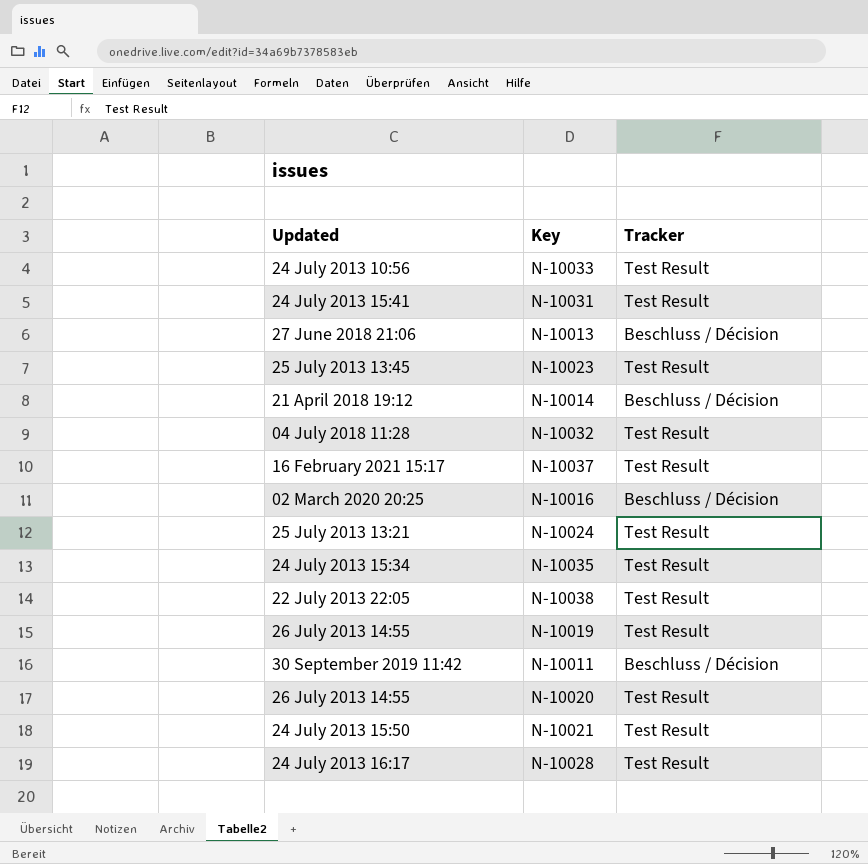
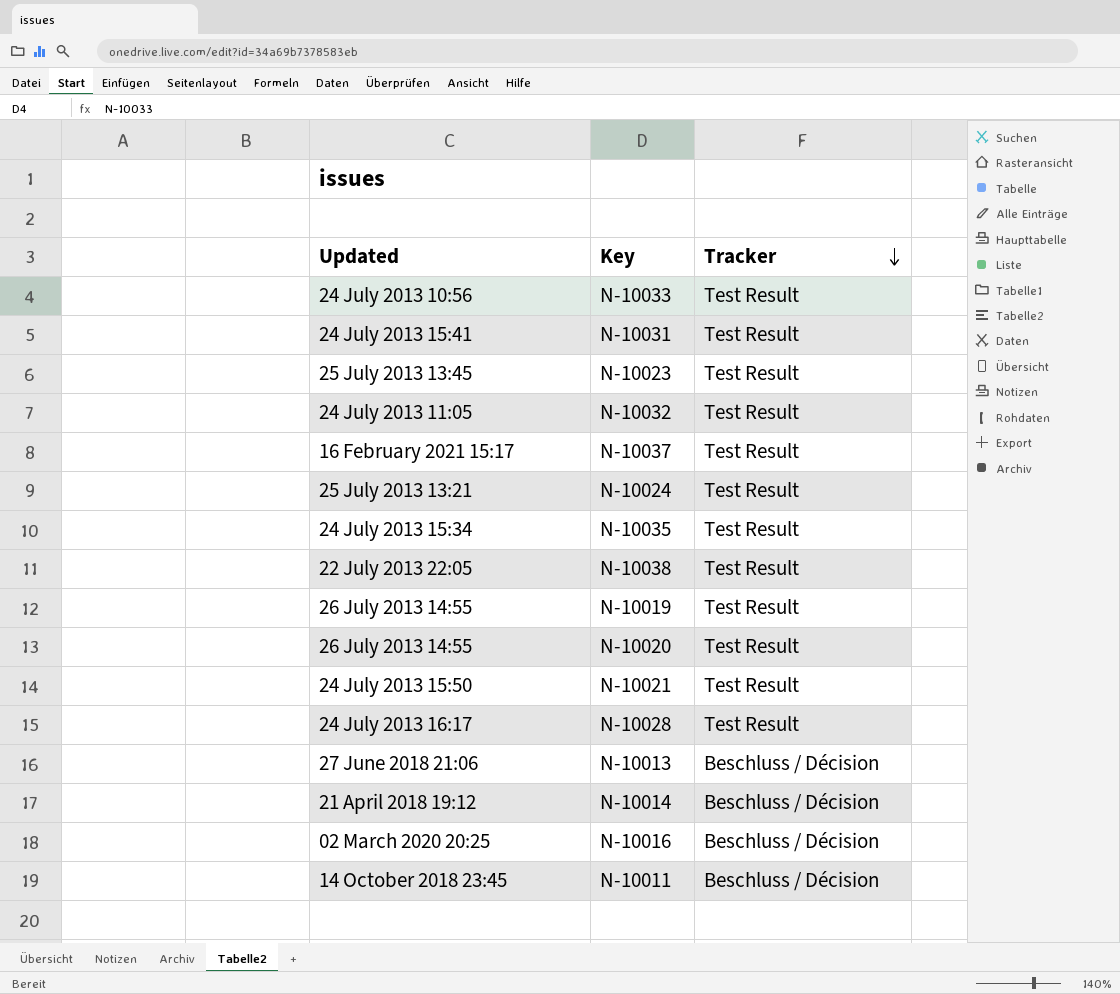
row order: none -> Tracker descending
N-10032 | Updated: 04 July 2018 11:28 -> 24 July 2013 11:05
N-10011 | Updated: 30 September 2019 11:42 -> 14 October 2018 23:45

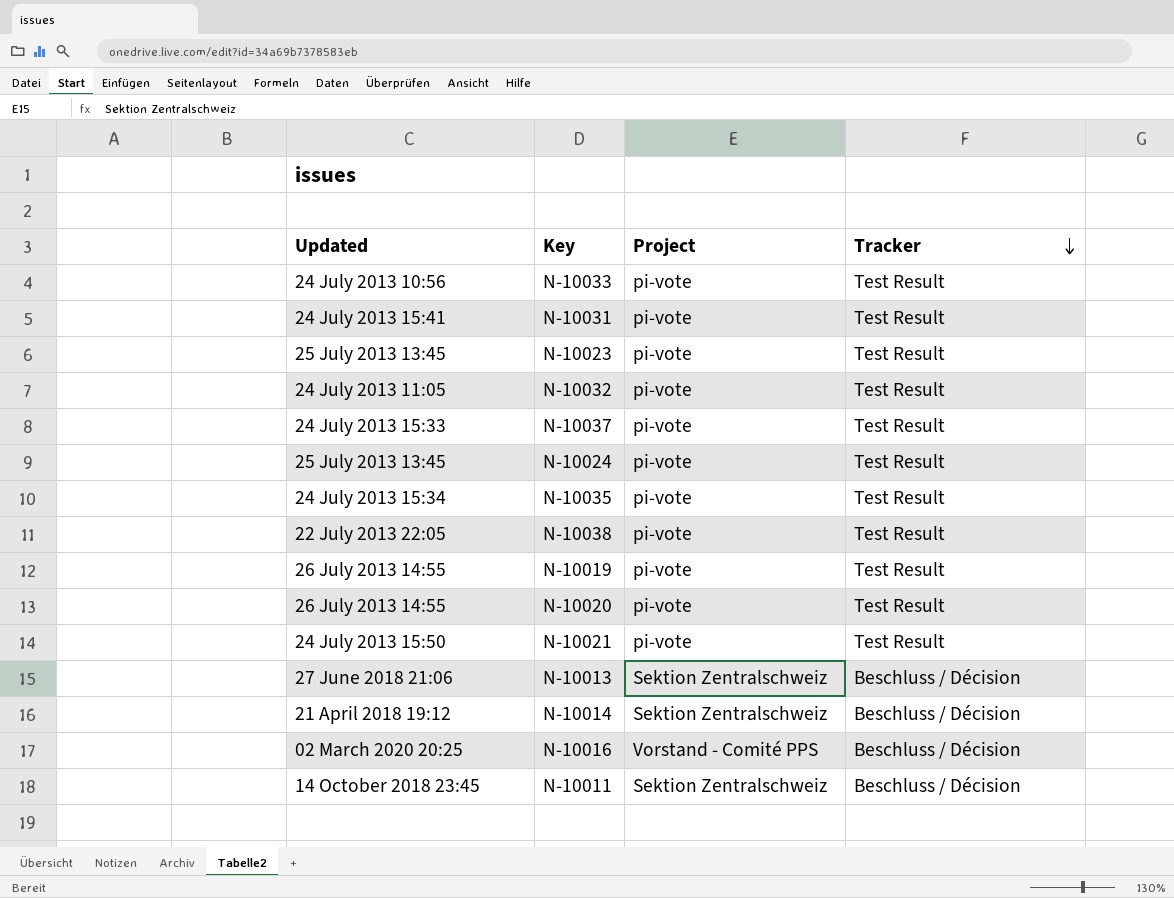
column Project | position: none -> 3
row N-10028: 24 July 2013 16:17 | Test Result -> none
N-10037 | Updated: 16 February 2021 15:17 -> 24 July 2013 15:33
N-10024 | Updated: 25 July 2013 13:21 -> 25 July 2013 13:45

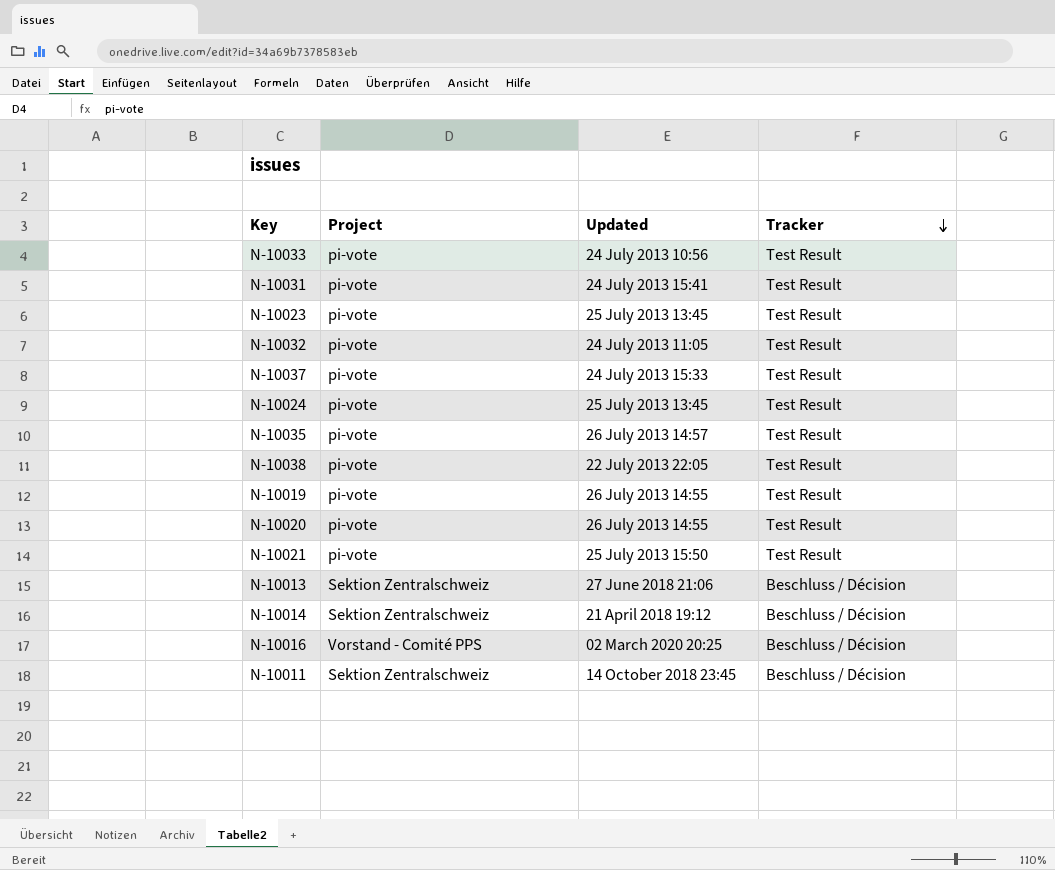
column Updated | position: 1 -> 3
N-10035 | Updated: 24 July 2013 15:34 -> 26 July 2013 14:57
N-10021 | Updated: 24 July 2013 15:50 -> 25 July 2013 15:50

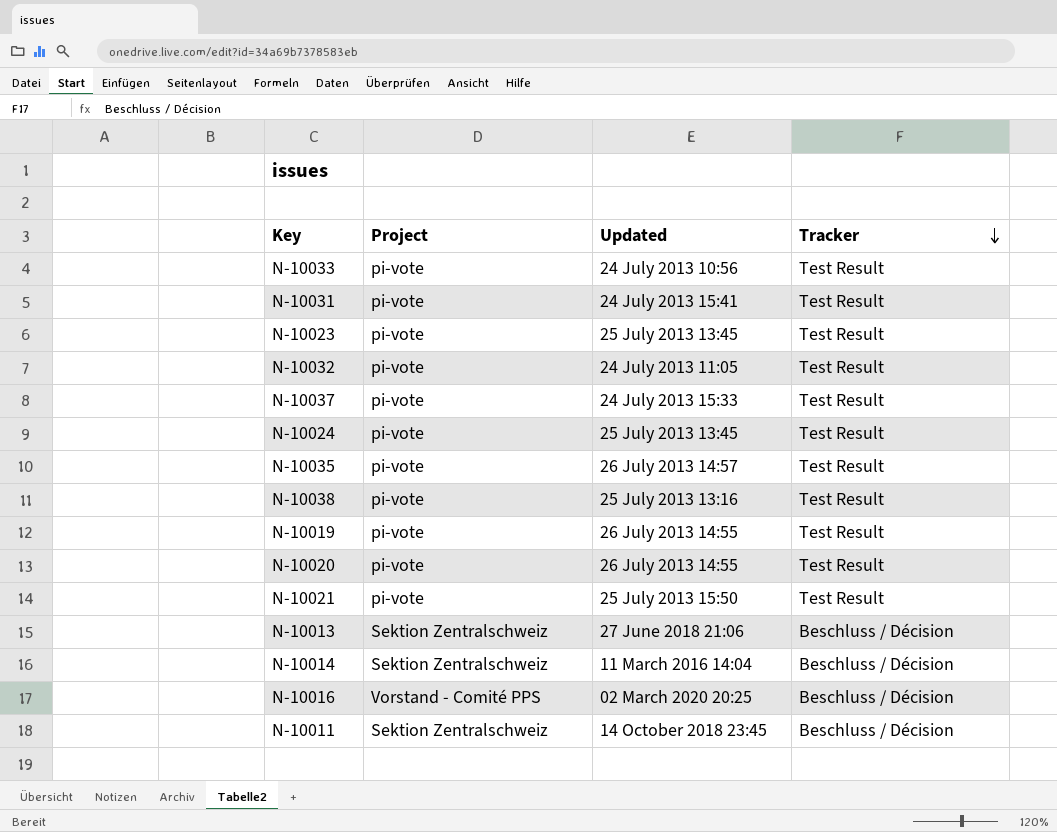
N-10038 | Updated: 22 July 2013 22:05 -> 25 July 2013 13:16
N-10014 | Updated: 21 April 2018 19:12 -> 11 March 2016 14:04

